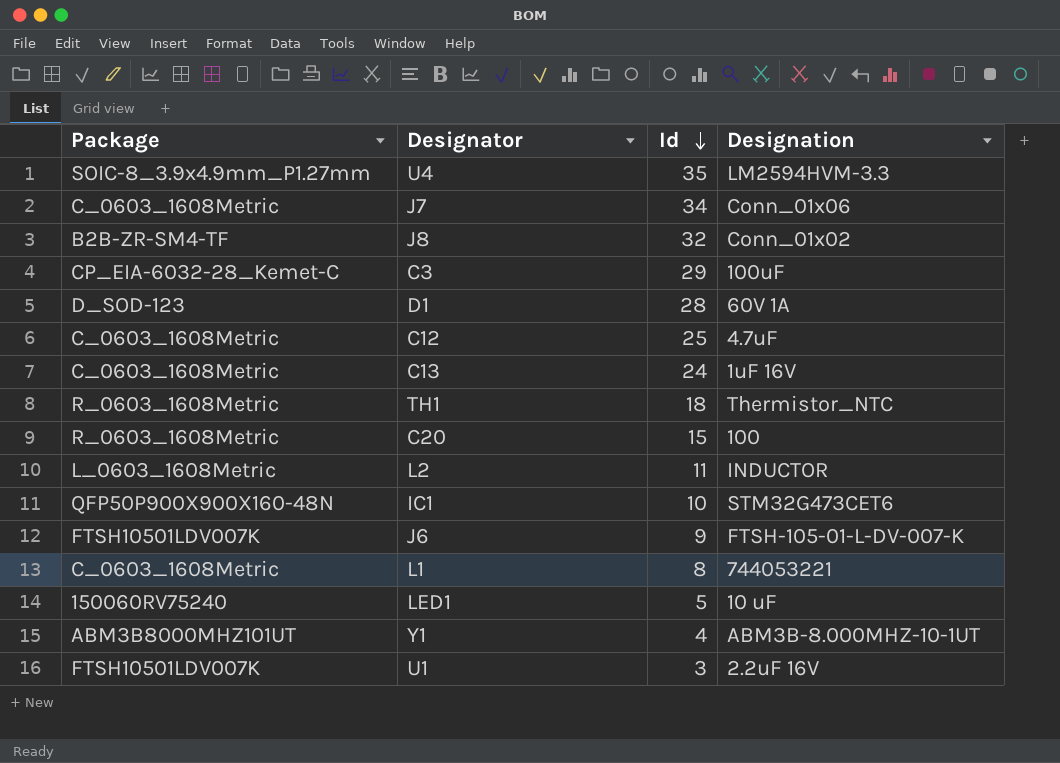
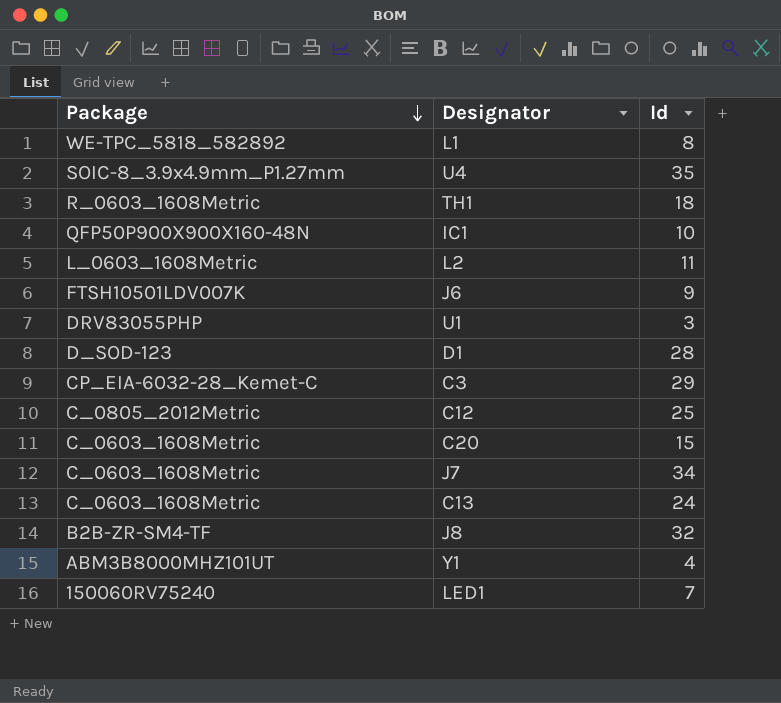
row order: Id descending -> Package descending
column Designation | position: 4 -> none
L1 | Package: C_0603_1608Metric -> WE-TPC_5818_582892
U1 | Package: FTSH10501LDV007K -> DRV83055PHP
C12 | Package: C_0603_1608Metric -> C_0805_2012Metric
C20 | Package: R_0603_1608Metric -> C_0603_1608Metric
LED1 | Id: 5 -> 7

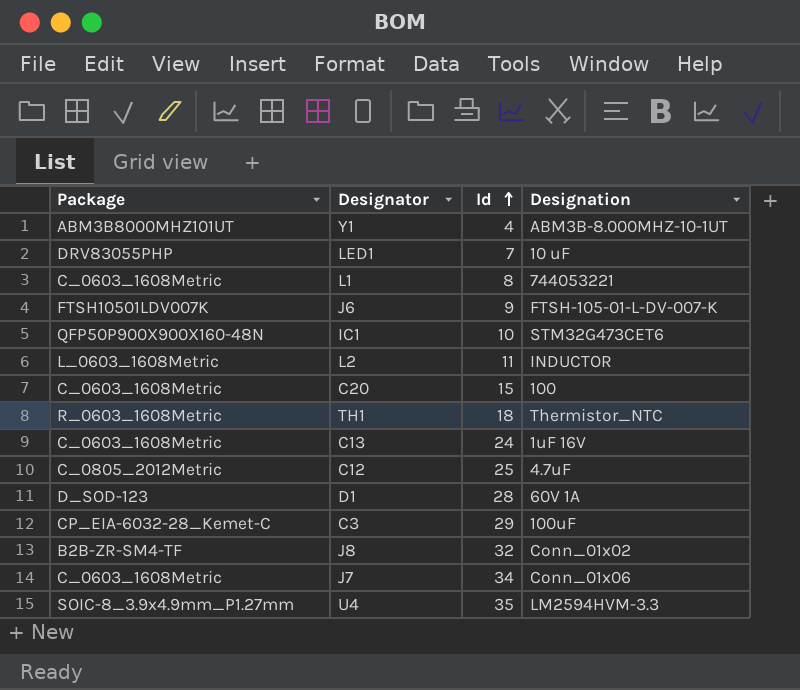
row order: Package descending -> Id ascending
column Designation | position: none -> 4
row U1: DRV83055PHP | 3 -> none
LED1 | Package: 150060RV75240 -> DRV83055PHP
L1 | Package: WE-TPC_5818_582892 -> C_0603_1608Metric

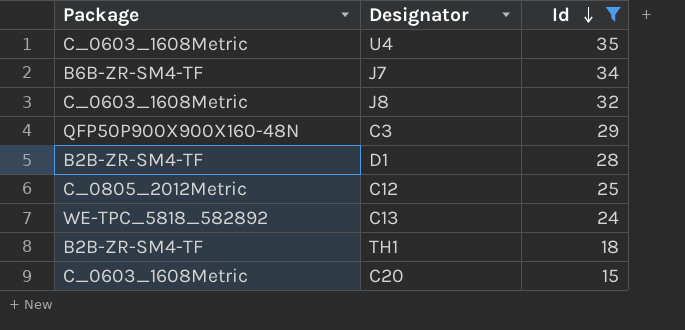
filter: none -> Id >= 15
row order: Id ascending -> Id descending
column Designation | position: 4 -> none
U4 | Package: SOIC-8_3.9x4.9mm_P1.27mm -> C_0603_1608Metric
J7 | Package: C_0603_1608Metric -> B6B-ZR-SM4-TF
J8 | Package: B2B-ZR-SM4-TF -> C_0603_1608Metric
C3 | Package: CP_EIA-6032-28_Kemet-C -> QFP50P900X900X160-48N
D1 | Package: D_SOD-123 -> B2B-ZR-SM4-TF
C13 | Package: C_0603_1608Metric -> WE-TPC_5818_582892
TH1 | Package: R_0603_1608Metric -> B2B-ZR-SM4-TF

